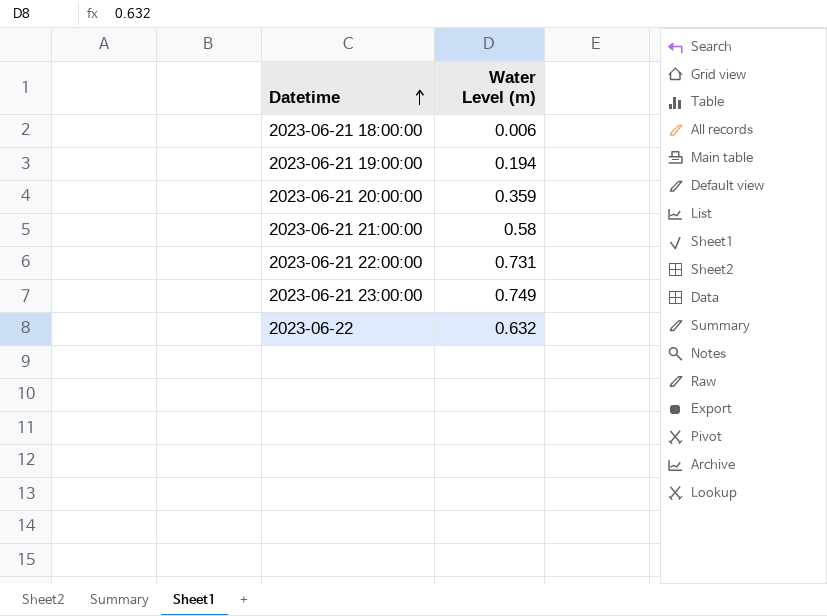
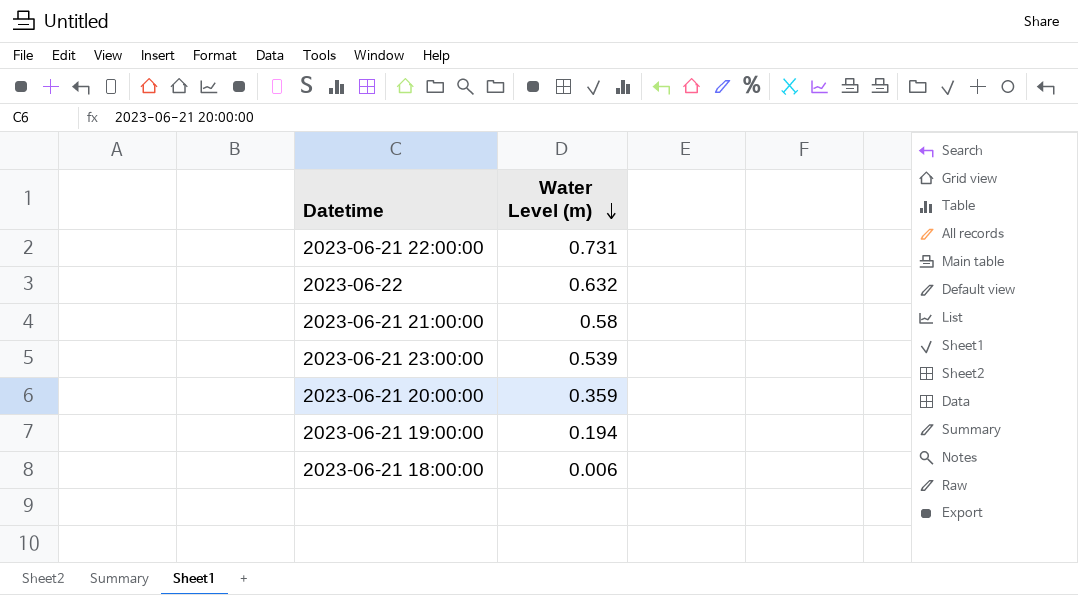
row order: Datetime ascending -> Water Level (m) descending
2023-06-21 23:00:00 | Water Level (m): 0.749 -> 0.539

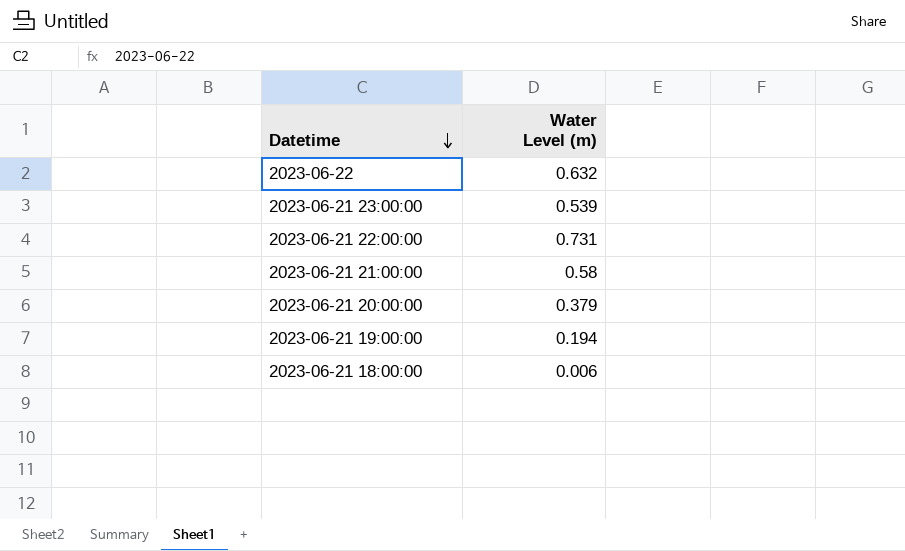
row order: Water Level (m) descending -> Datetime descending
2023-06-21 20:00:00 | Water Level (m): 0.359 -> 0.379

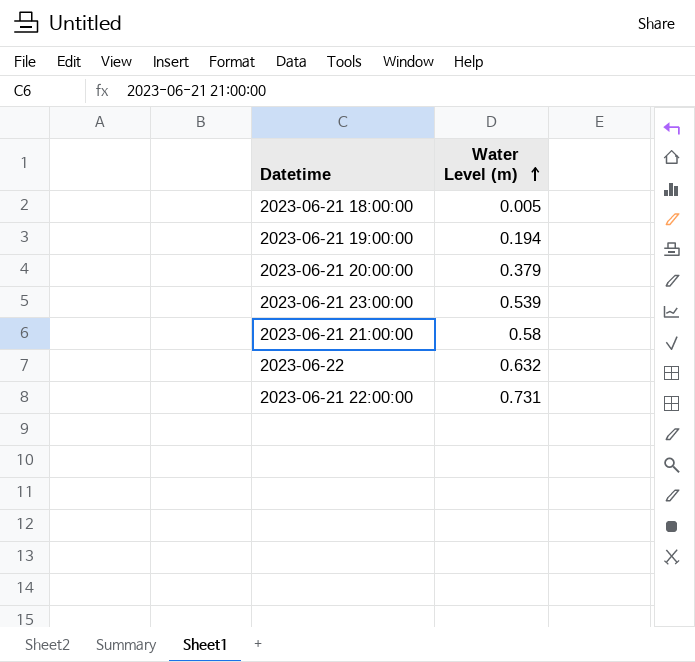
row order: Datetime descending -> Water Level (m) ascending
2023-06-21 18:00:00 | Water Level (m): 0.006 -> 0.005

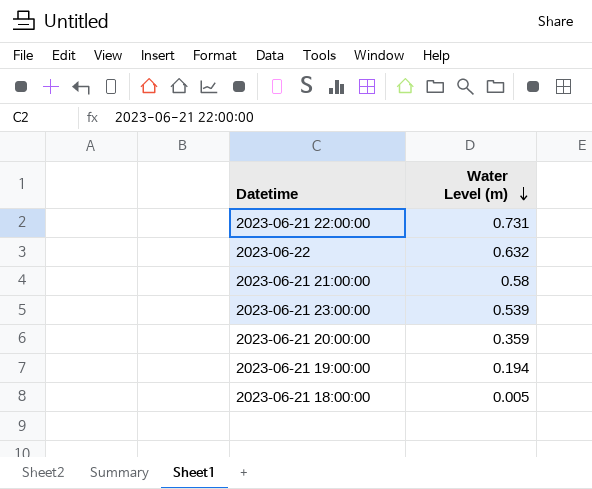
row order: Water Level (m) ascending -> Water Level (m) descending
2023-06-21 20:00:00 | Water Level (m): 0.379 -> 0.359

